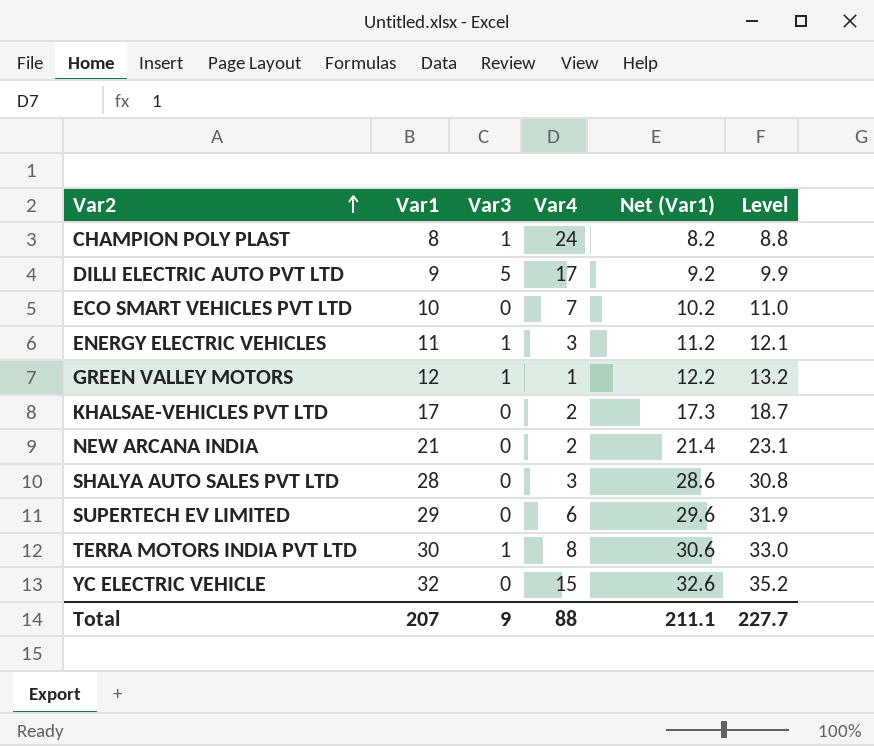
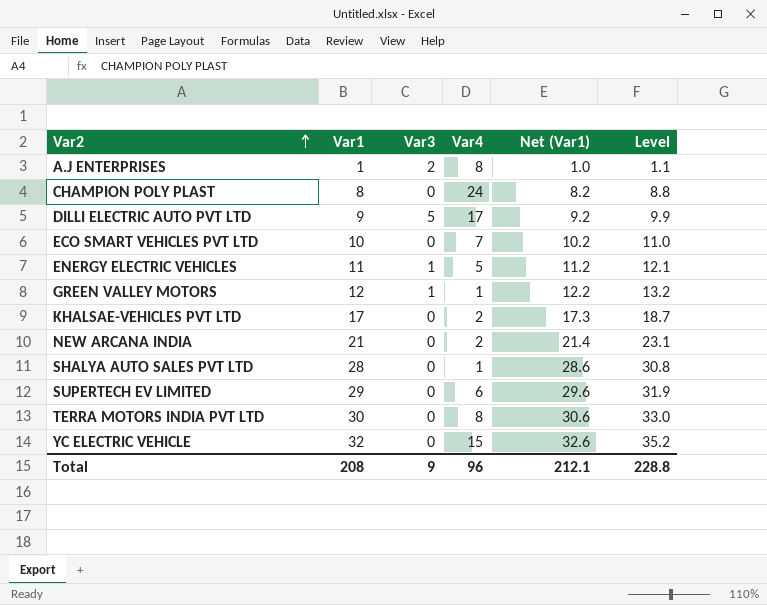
row A.J ENTERPRISES: none -> 1 | 2 | 8 | 1.0 | 1.1
CHAMPION POLY PLAST | Var3: 1 -> 0
ENERGY ELECTRIC VEHICLES | Var4: 3 -> 5
SHALYA AUTO SALES PVT LTD | Var4: 3 -> 1
TERRA MOTORS INDIA PVT LTD | Var3: 1 -> 0
Total | Var1: 207 -> 208
Total | Var4: 88 -> 96
Total | Net (Var1): 211.1 -> 212.1
Total | Level: 227.7 -> 228.8

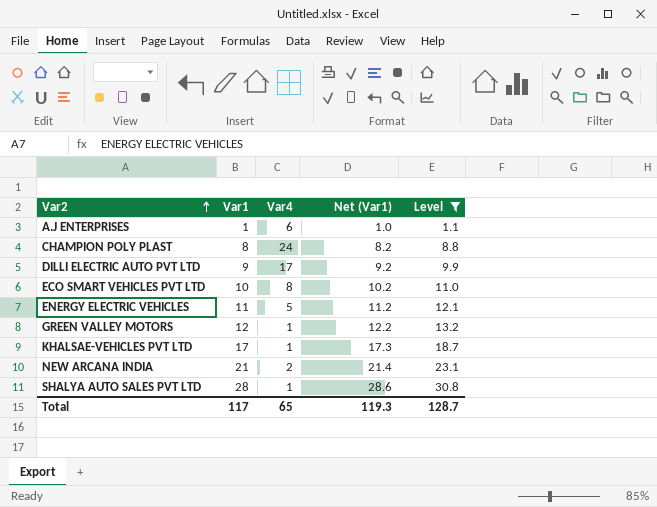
filter: none -> Level <= 30.8
column Var3 | position: 3 -> none
A.J ENTERPRISES | Var4: 8 -> 6
ECO SMART VEHICLES PVT LTD | Var4: 7 -> 8
KHALSAE-VEHICLES PVT LTD | Var4: 2 -> 1
Total | Var1: 208 -> 117
Total | Var4: 96 -> 65
Total | Net (Var1): 212.1 -> 119.3
Total | Level: 228.8 -> 128.7

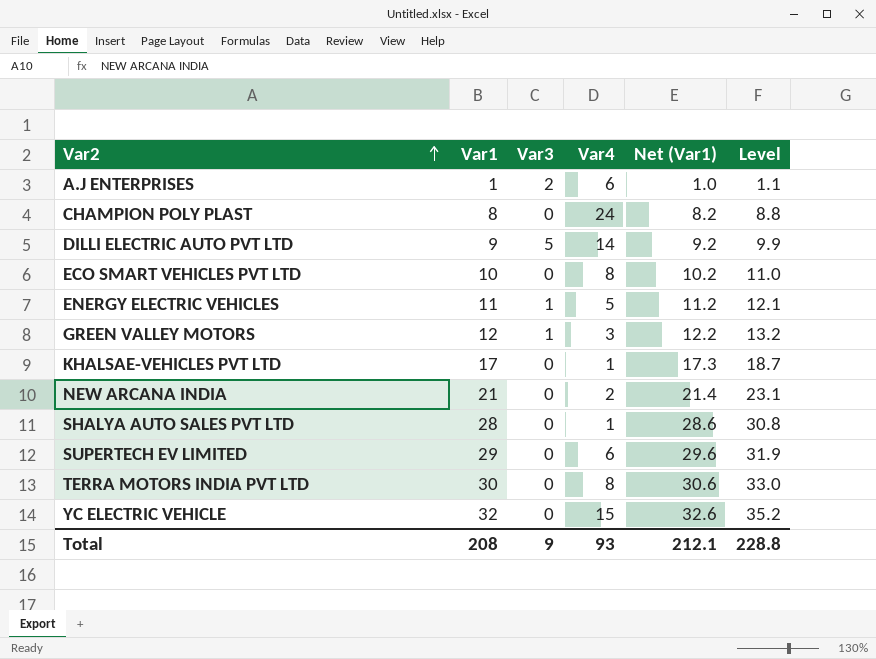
filter: Level <= 30.8 -> none
column Var3 | position: none -> 3
DILLI ELECTRIC AUTO PVT LTD | Var4: 17 -> 14
GREEN VALLEY MOTORS | Var4: 1 -> 3
Total | Var1: 117 -> 208
Total | Var4: 65 -> 93
Total | Net (Var1): 119.3 -> 212.1
Total | Level: 128.7 -> 228.8

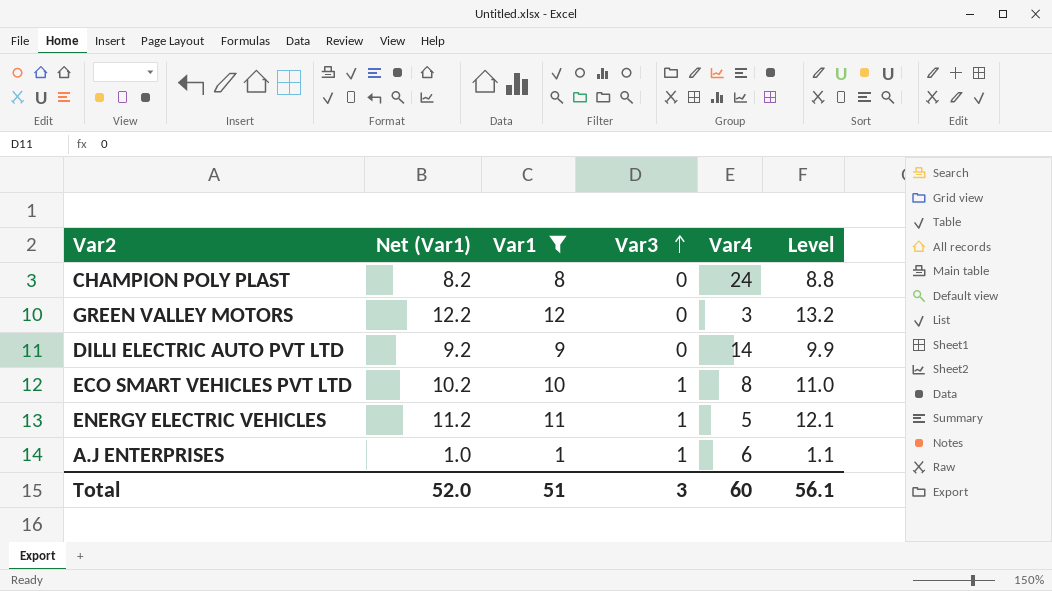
filter: none -> Var1 <= 12
row order: Var2 ascending -> Var3 ascending
column Net (Var1) | position: 5 -> 2
GREEN VALLEY MOTORS | Var3: 1 -> 0
DILLI ELECTRIC AUTO PVT LTD | Var3: 5 -> 0
ECO SMART VEHICLES PVT LTD | Var3: 0 -> 1
A.J ENTERPRISES | Var3: 2 -> 1
Total | Net (Var1): 212.1 -> 52.0
Total | Var1: 208 -> 51
Total | Var3: 9 -> 3
Total | Var4: 93 -> 60
Total | Level: 228.8 -> 56.1

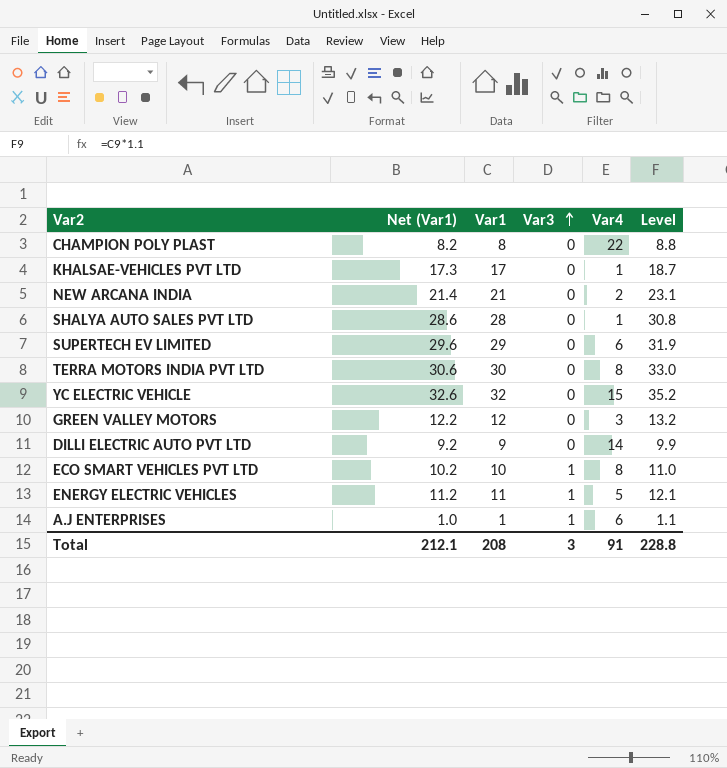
filter: Var1 <= 12 -> none
CHAMPION POLY PLAST | Var4: 24 -> 22
Total | Net (Var1): 52.0 -> 212.1
Total | Var1: 51 -> 208
Total | Var4: 60 -> 91
Total | Level: 56.1 -> 228.8

